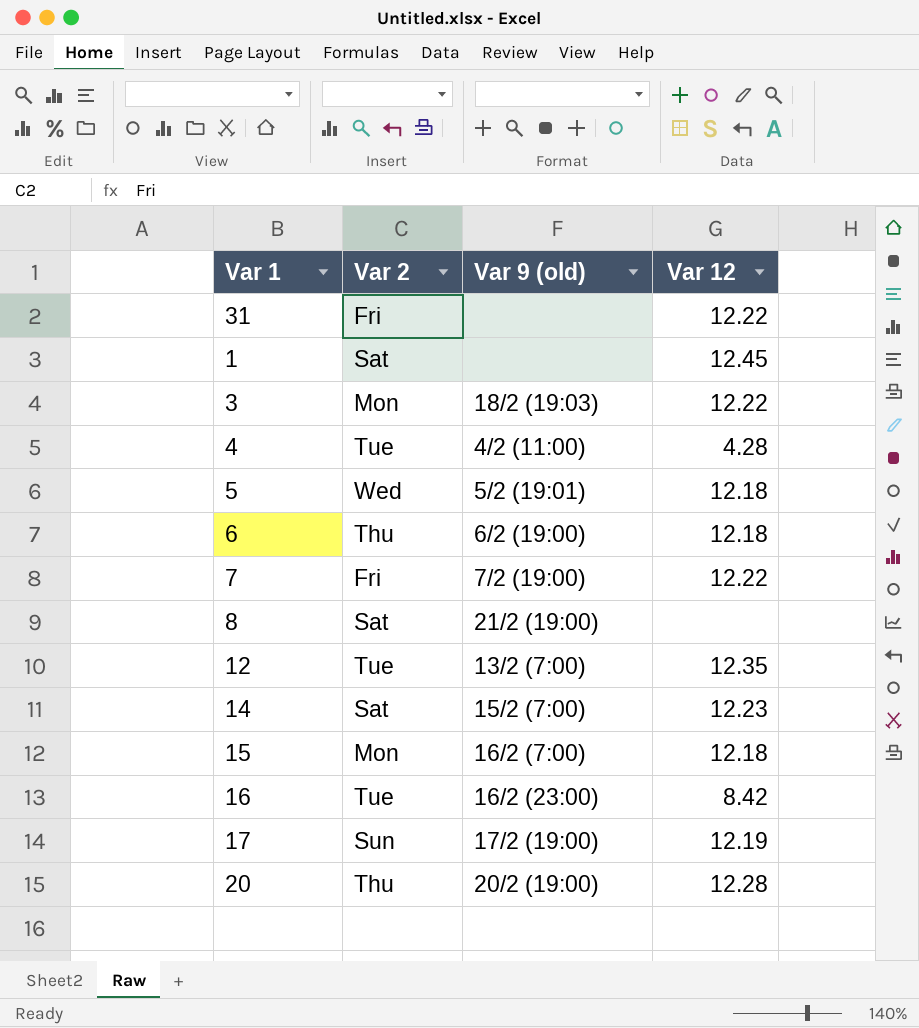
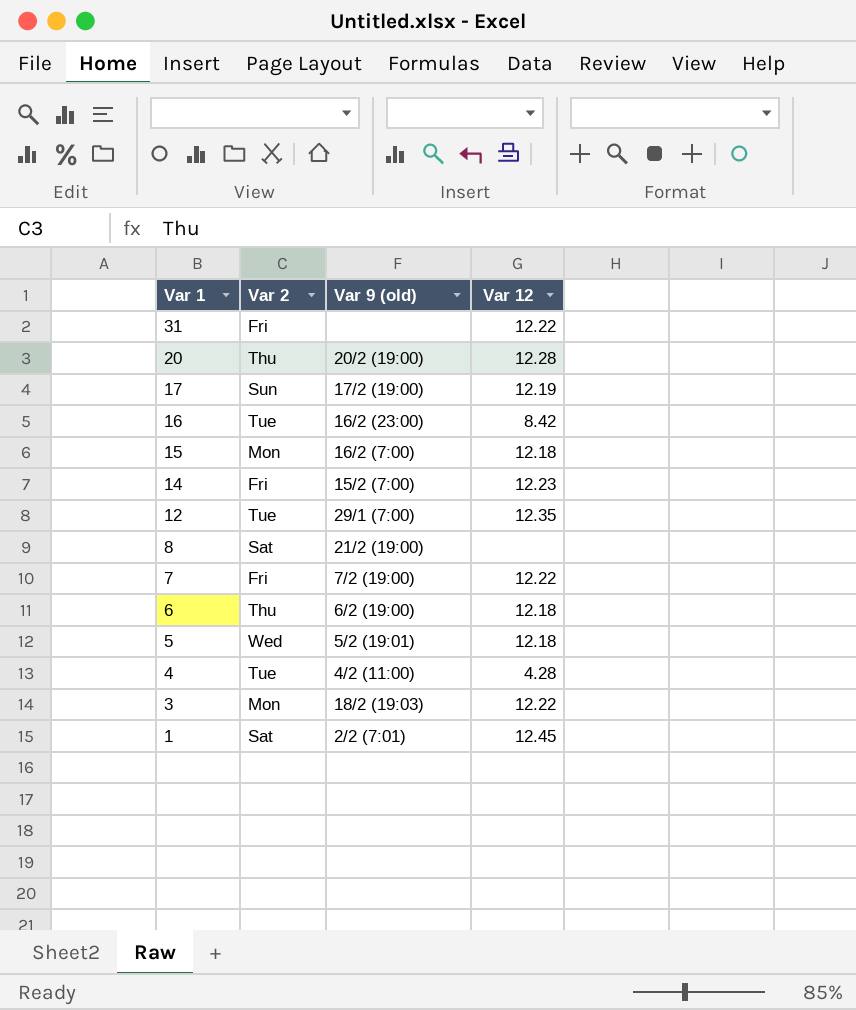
row order: none -> Var 1 descending
14 | Var 2: Sat -> Fri
12 | Var 9 (old): 13/2 (7:00) -> 29/1 (7:00)
1 | Var 9 (old): none -> 2/2 (7:01)

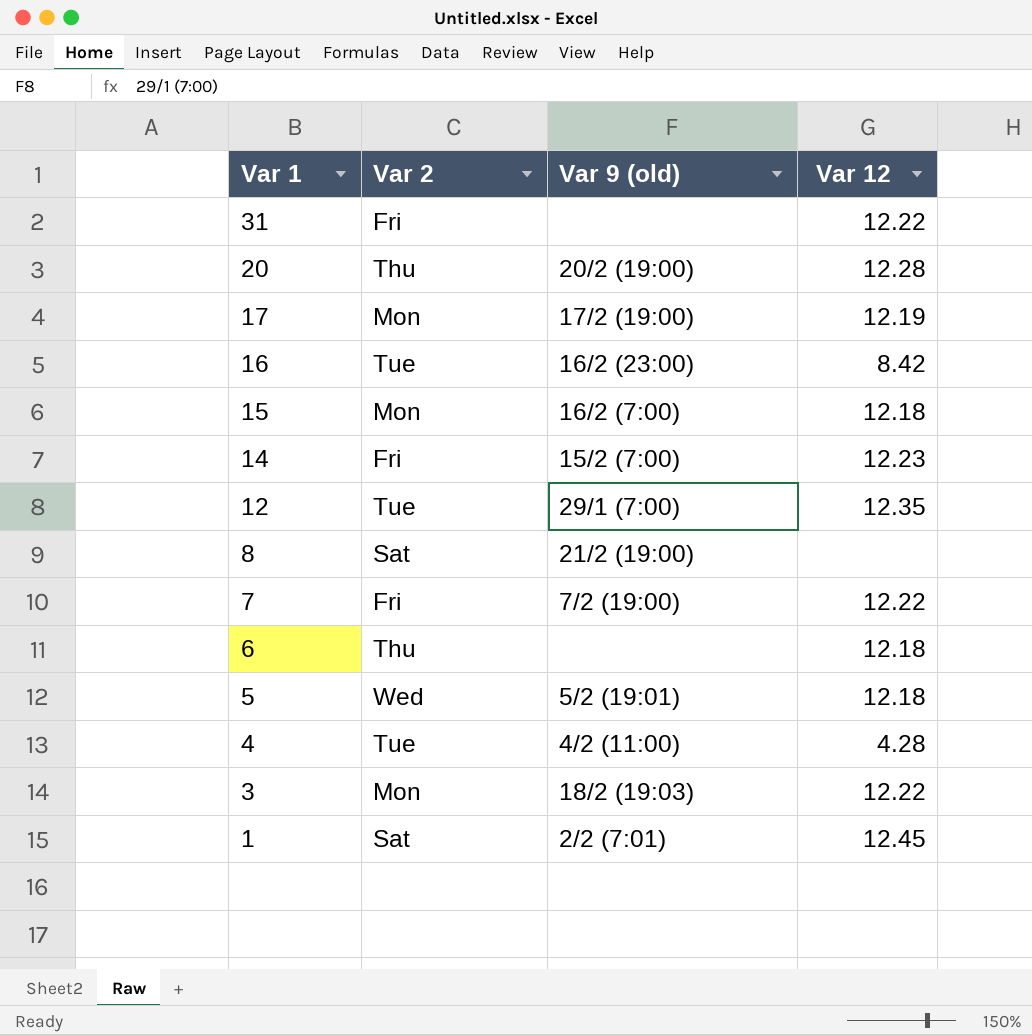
17 | Var 2: Sun -> Mon
6 | Var 9 (old): 6/2 (19:00) -> none

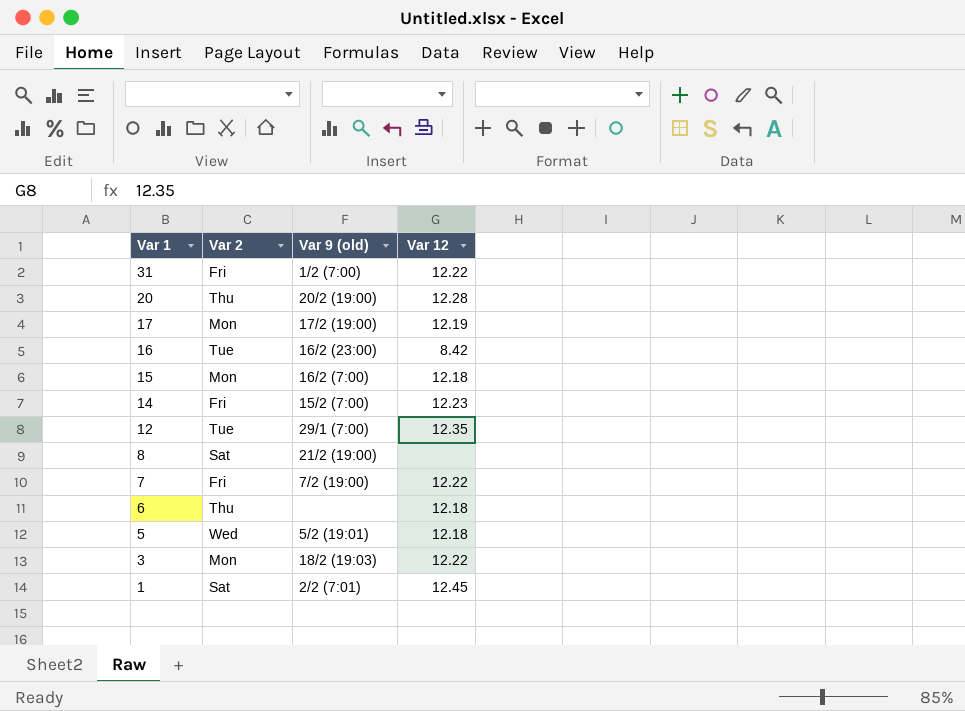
row 4: Tue | 4/2 (11:00) | 4.28 -> none
31 | Var 9 (old): none -> 1/2 (7:00)

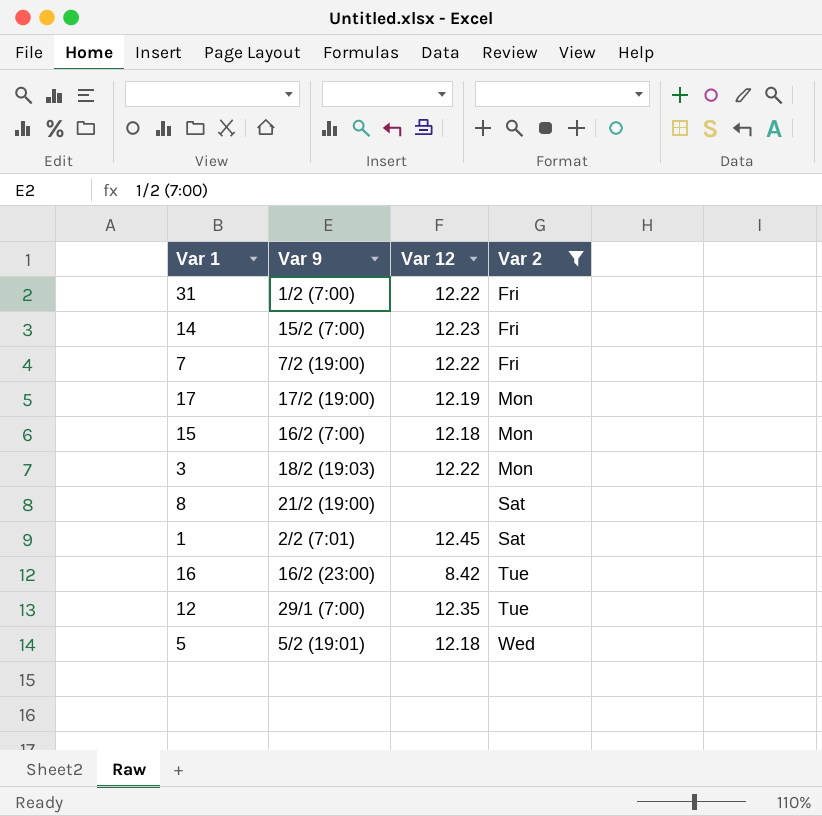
filter: none -> Var 2 != Thu
row order: Var 1 descending -> Var 2 ascending
column name: Var 9 (old) -> Var 9
column Var 2 | position: 2 -> 4

